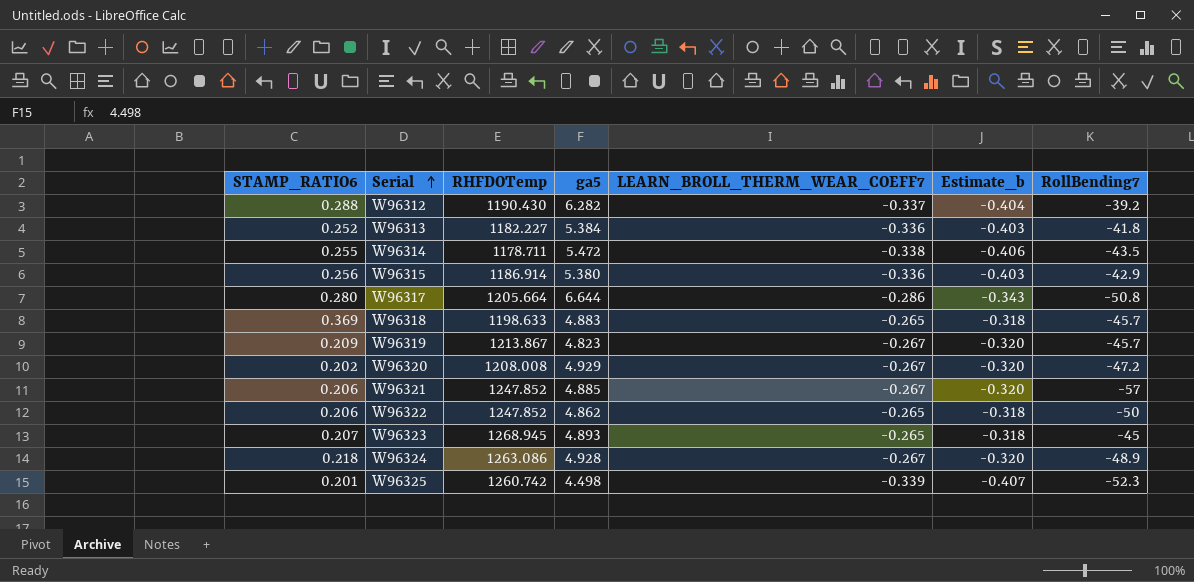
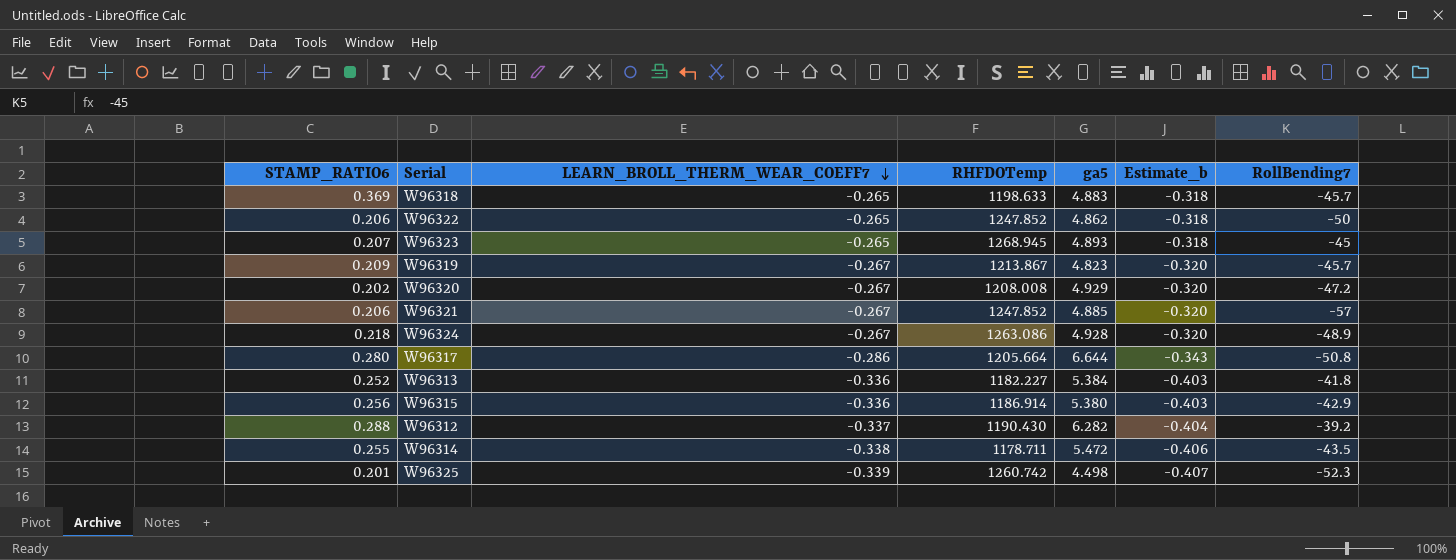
row order: Serial ascending -> LEARN_BROLL_THERM_WEAR_COEFF7 descending
column LEARN_BROLL_THERM_WEAR_COEFF7 | position: 5 -> 3

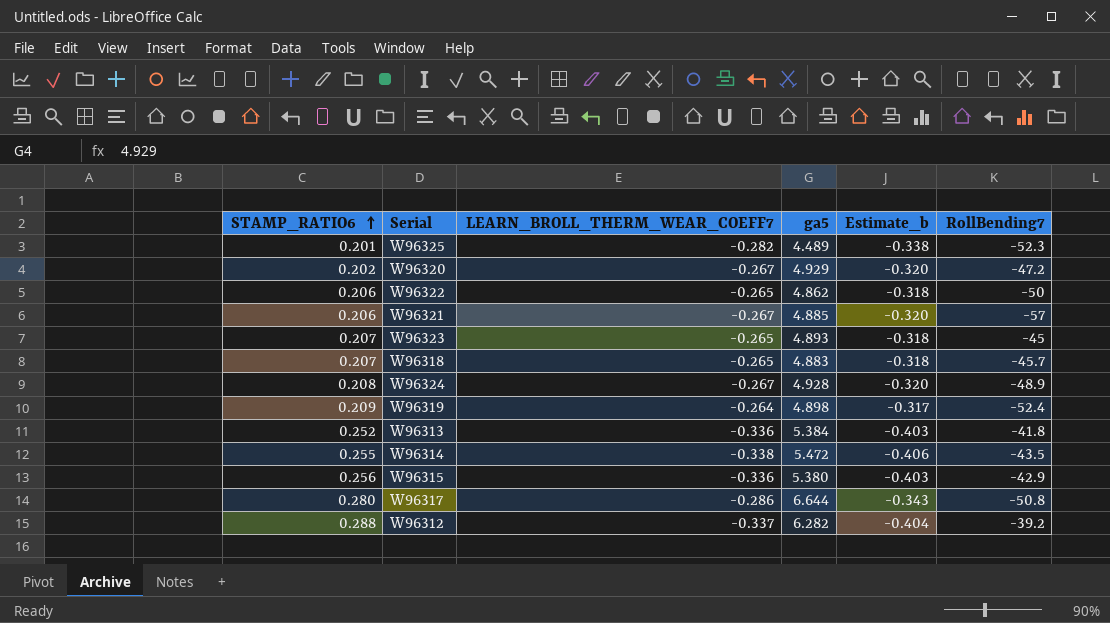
row order: LEARN_BROLL_THERM_WEAR_COEFF7 descending -> STAMP_RATIO6 ascending
column RHFDOTemp | position: 4 -> none
W96325 | LEARN_BROLL_THERM_WEAR_COEFF7: -0.339 -> -0.282
W96325 | ga5: 4.498 -> 4.489
W96325 | Estimate_b: -0.407 -> -0.338
W96318 | STAMP_RATIO6: 0.369 -> 0.207
W96324 | STAMP_RATIO6: 0.218 -> 0.208
W96319 | LEARN_BROLL_THERM_WEAR_COEFF7: -0.267 -> -0.264
W96319 | ga5: 4.823 -> 4.898
W96319 | Estimate_b: -0.320 -> -0.317
W96319 | RollBending7: -45.7 -> -52.4

